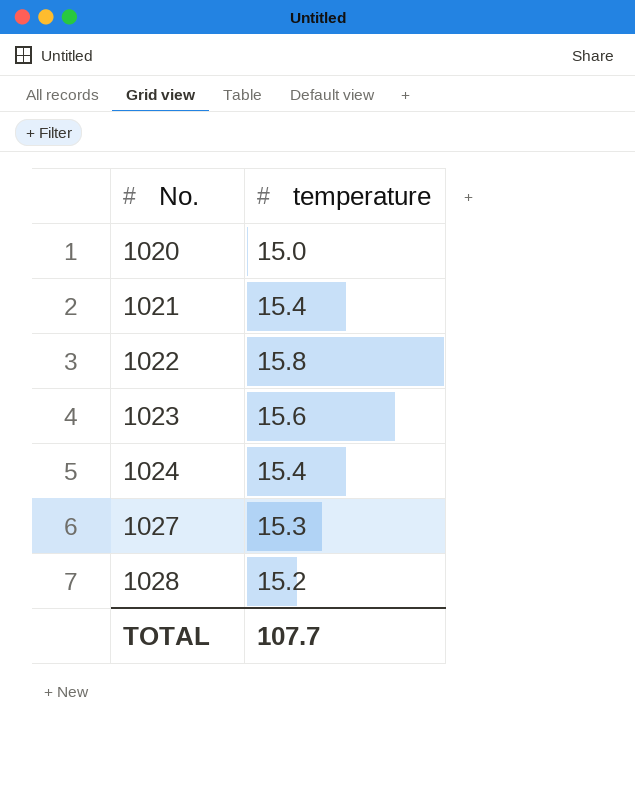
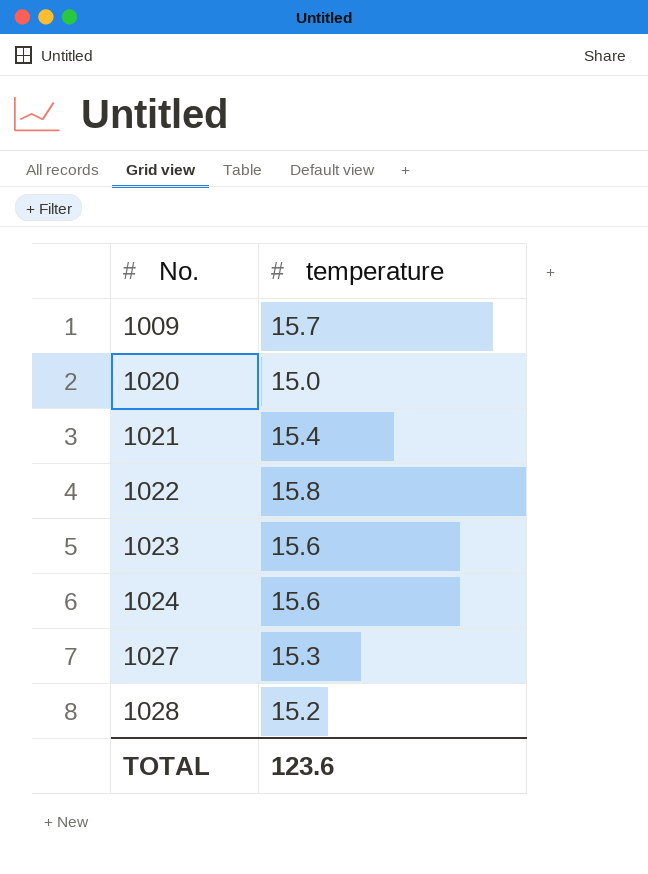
row 1009: none -> 15.7
1024 | temperature: 15.4 -> 15.6
TOTAL | temperature: 107.7 -> 123.6

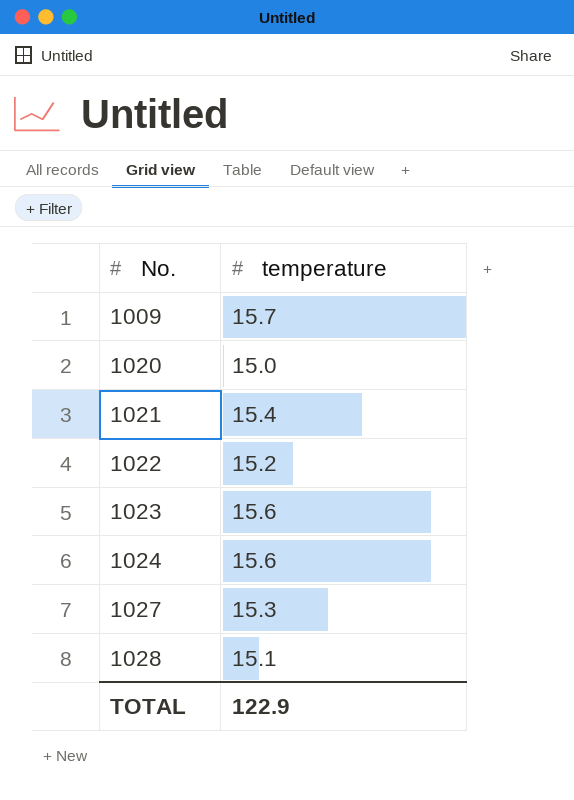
1022 | temperature: 15.8 -> 15.2
1028 | temperature: 15.2 -> 15.1
TOTAL | temperature: 123.6 -> 122.9

